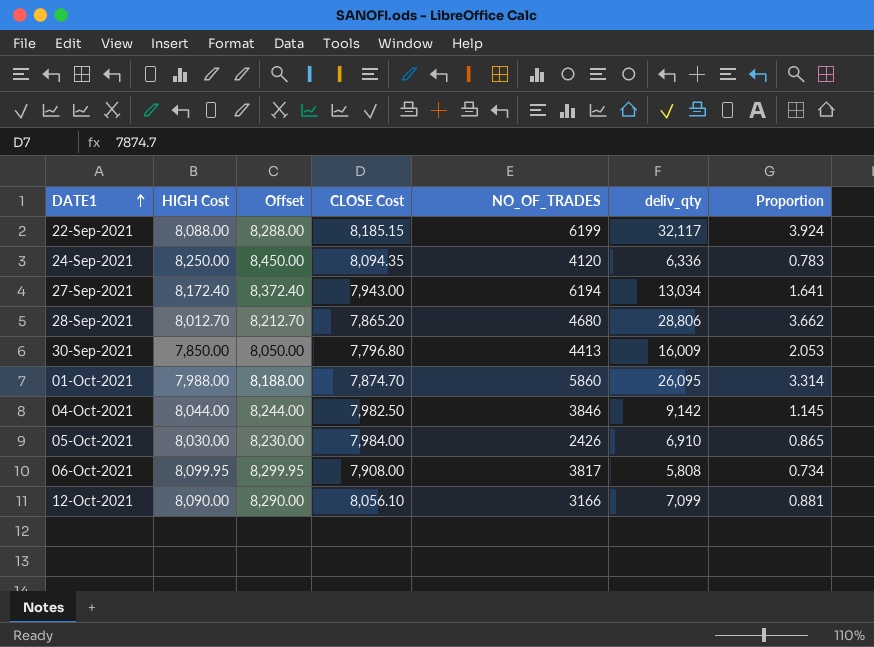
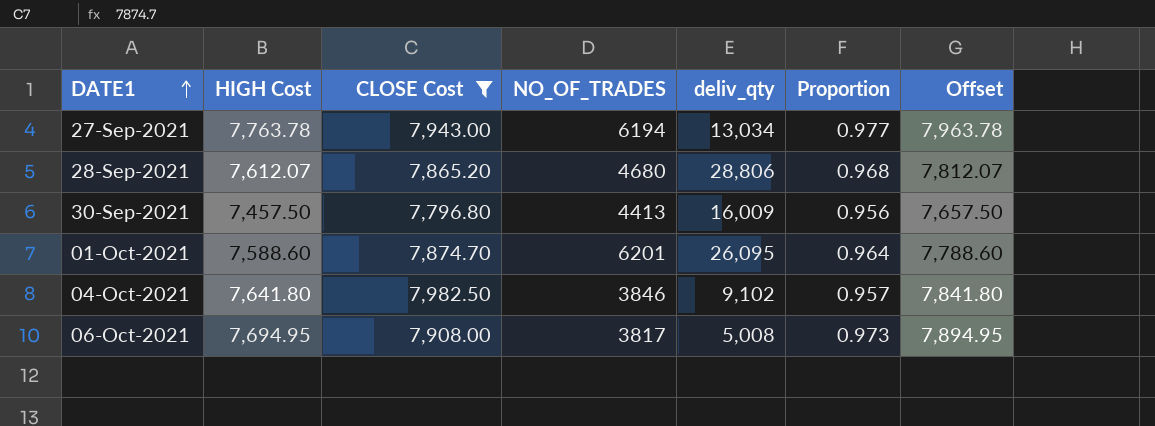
filter: none -> CLOSE Cost <= 7,982.50
column Proportion | formula: [deliv_qty] / [CLOSE Cost] -> [HIGH Cost] / [CLOSE Cost]
column Offset | position: 3 -> 7
27-Sep-2021 | HIGH Cost: 8,172.40 -> 7,763.78
27-Sep-2021 | Offset: 8,372.40 -> 7,963.78
28-Sep-2021 | HIGH Cost: 8,012.70 -> 7,612.07
28-Sep-2021 | Offset: 8,212.70 -> 7,812.07
30-Sep-2021 | HIGH Cost: 7,850.00 -> 7,457.50
30-Sep-2021 | Offset: 8,050.00 -> 7,657.50
01-Oct-2021 | HIGH Cost: 7,988.00 -> 7,588.60
01-Oct-2021 | NO_OF_TRADES: 5860 -> 6201
01-Oct-2021 | Offset: 8,188.00 -> 7,788.60
04-Oct-2021 | HIGH Cost: 8,044.00 -> 7,641.80
04-Oct-2021 | deliv_qty: 9,142 -> 9,102
04-Oct-2021 | Offset: 8,244.00 -> 7,841.80
06-Oct-2021 | HIGH Cost: 8,099.95 -> 7,694.95
06-Oct-2021 | deliv_qty: 5,808 -> 5,008
06-Oct-2021 | Offset: 8,299.95 -> 7,894.95

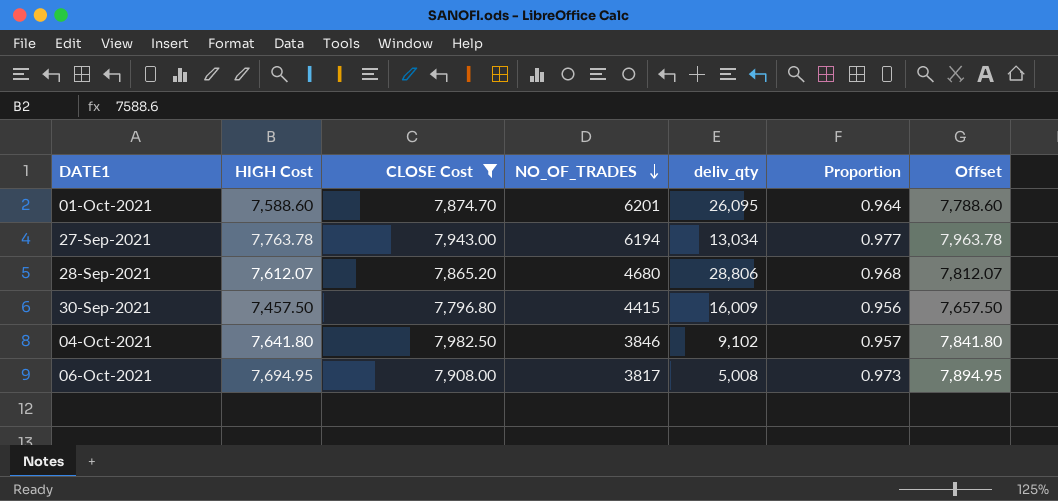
row order: DATE1 ascending -> NO_OF_TRADES descending
30-Sep-2021 | NO_OF_TRADES: 4413 -> 4415

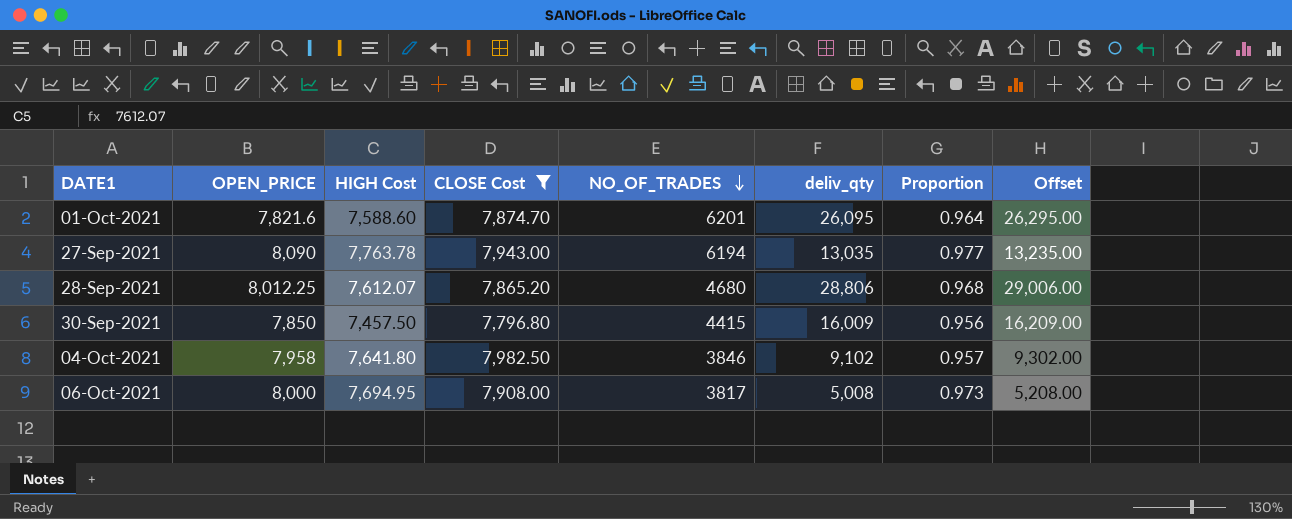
column OPEN_PRICE | position: none -> 2
column Offset | formula: [HIGH Cost] + 200 -> [deliv_qty] + 200
27-Sep-2021 | deliv_qty: 13,034 -> 13,035

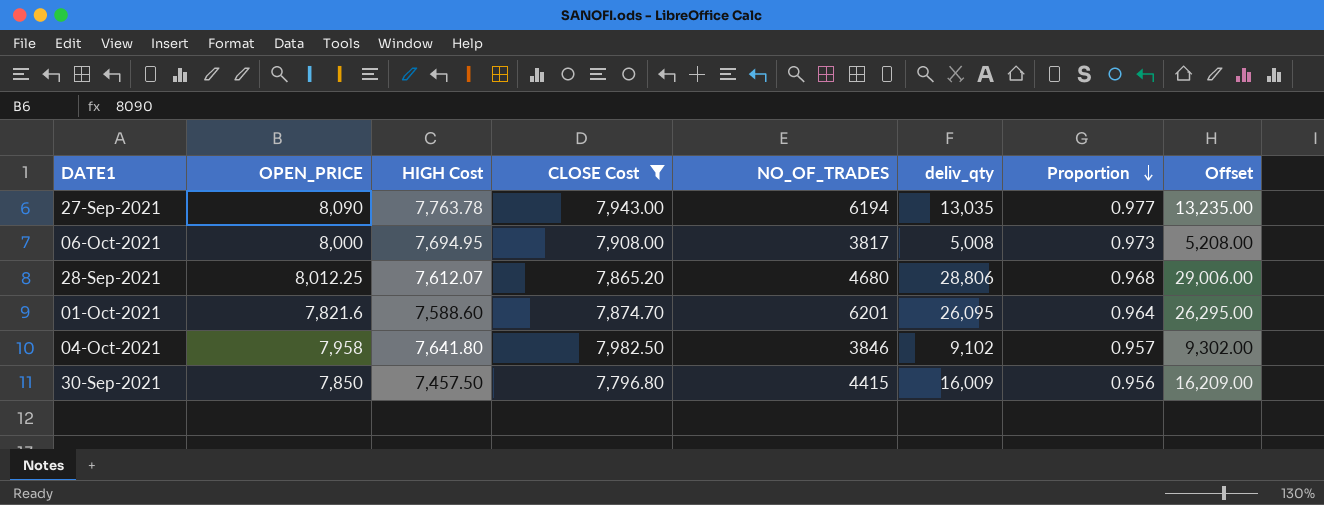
row order: NO_OF_TRADES descending -> Proportion descending

